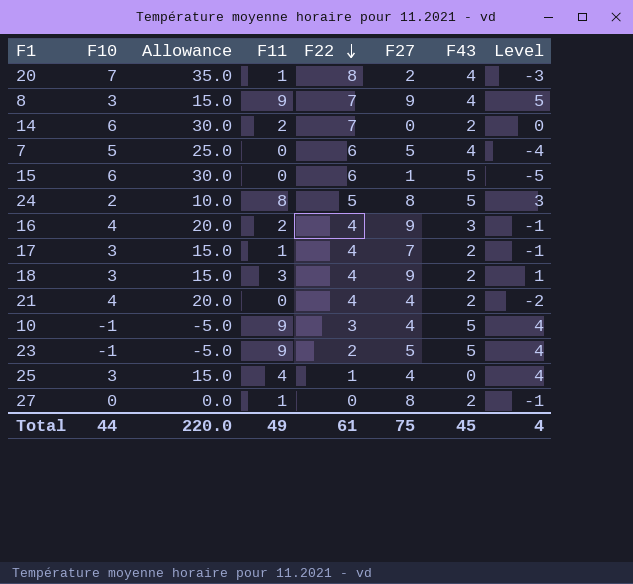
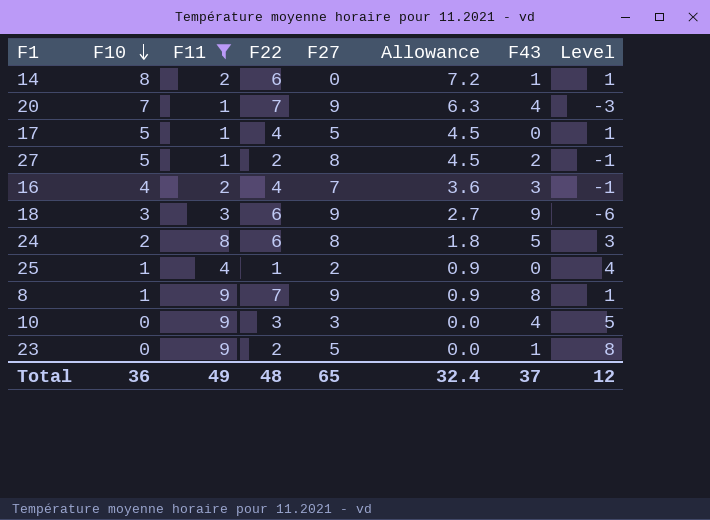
filter: none -> F11 != 0
row order: F22 descending -> F10 descending
column Allowance | formula: [F10] * 5 -> [F10] * 0.9
column Allowance | position: 3 -> 6
14 | F10: 6 -> 8
14 | F22: 7 -> 6
14 | F43: 2 -> 1
14 | Level: 0 -> 1
20 | F22: 8 -> 7
20 | F27: 2 -> 9
17 | F10: 3 -> 5
17 | F27: 7 -> 5
17 | F43: 2 -> 0
17 | Level: -1 -> 1
27 | F10: 0 -> 5
27 | F22: 0 -> 2
16 | F27: 9 -> 7
18 | F22: 4 -> 6
18 | F43: 2 -> 9
18 | Level: 1 -> -6
24 | F22: 5 -> 6
25 | F10: 3 -> 1
25 | F27: 4 -> 2
8 | F10: 3 -> 1
8 | F43: 4 -> 8
8 | Level: 5 -> 1
10 | F10: -1 -> 0
10 | F27: 4 -> 3
10 | F43: 5 -> 4
10 | Level: 4 -> 5
23 | F10: -1 -> 0
23 | F43: 5 -> 1
23 | Level: 4 -> 8
Total | F10: 44 -> 36
Total | F22: 61 -> 48
Total | F27: 75 -> 65
Total | Allowance: 220.0 -> 32.4
Total | F43: 45 -> 37
Total | Level: 4 -> 12

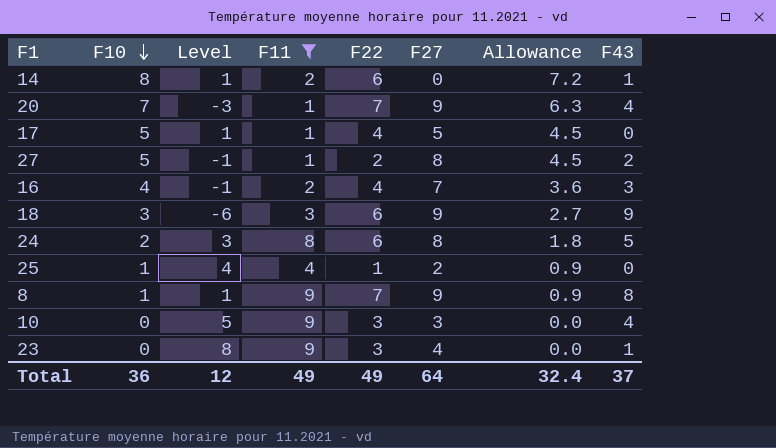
column Level | position: 8 -> 3
23 | F22: 2 -> 3
23 | F27: 5 -> 4
Total | F22: 48 -> 49
Total | F27: 65 -> 64

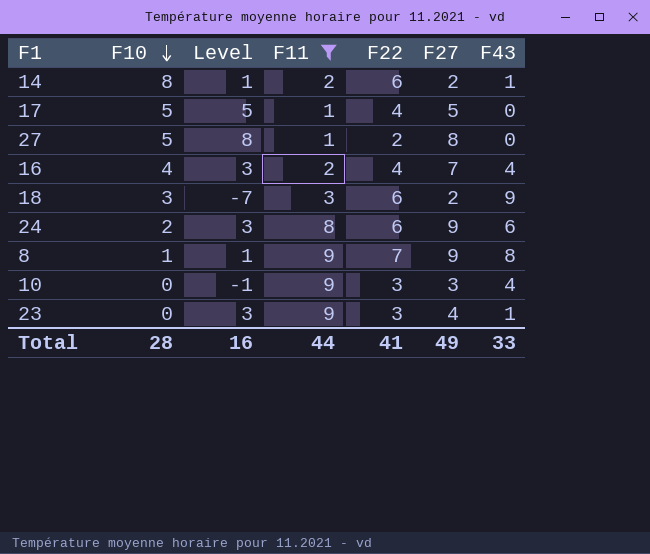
column Allowance | formula: [F10] * 0.9 -> none
column Level | formula: [F11] - [F43] -> [F27] - [F43]
row 20: 7 | -3 | 1 | 7 | 9 | 6.3 | 4 -> none
row 25: 1 | 4 | 4 | 1 | 2 | 0.9 | 0 -> none
14 | F27: 0 -> 2
27 | F43: 2 -> 0
16 | F43: 3 -> 4
18 | F27: 9 -> 2
24 | F27: 8 -> 9
24 | F43: 5 -> 6
Total | F10: 36 -> 28
Total | Level: 12 -> 16
Total | F11: 49 -> 44
Total | F22: 49 -> 41
Total | F27: 64 -> 49
Total | F43: 37 -> 33

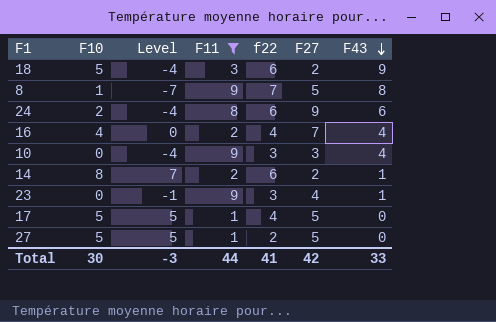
row order: F10 descending -> F43 descending
column Level | formula: [F27] - [F43] -> [F10] - [F43]
column name: F22 -> f22
18 | F10: 3 -> 5
8 | F27: 9 -> 5
27 | F27: 8 -> 5
Total | F10: 28 -> 30
Total | Level: 16 -> -3
Total | F27: 49 -> 42

